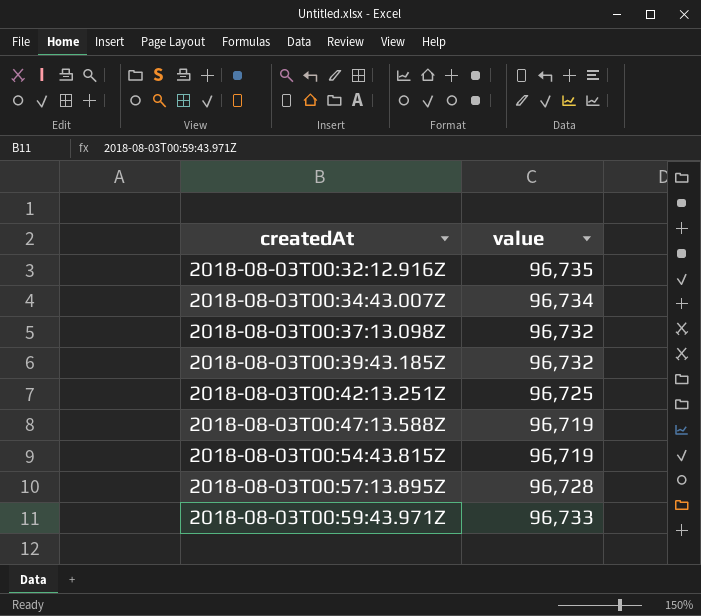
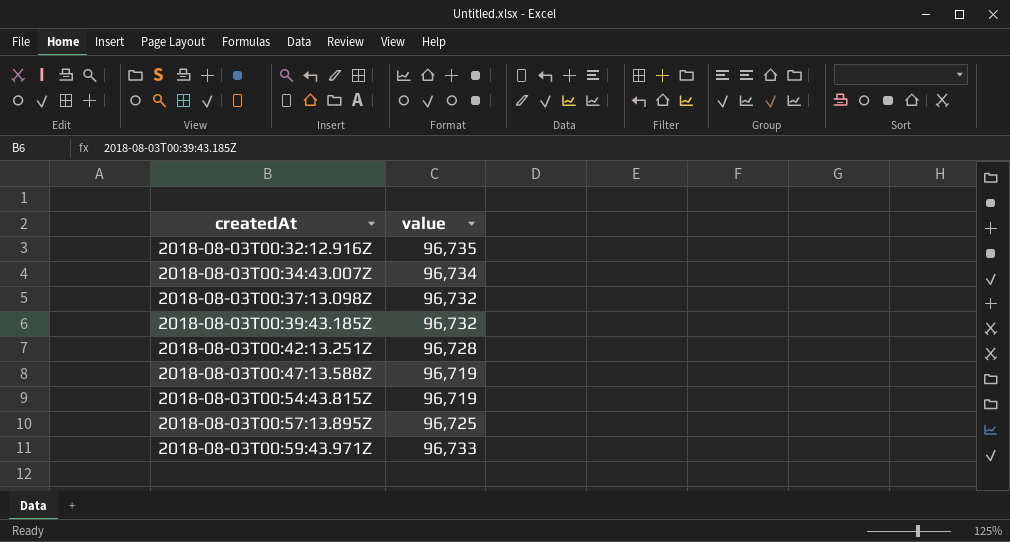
2018-08-03T00:42:13.251Z | value: 96,725 -> 96,728
2018-08-03T00:57:13.895Z | value: 96,728 -> 96,725

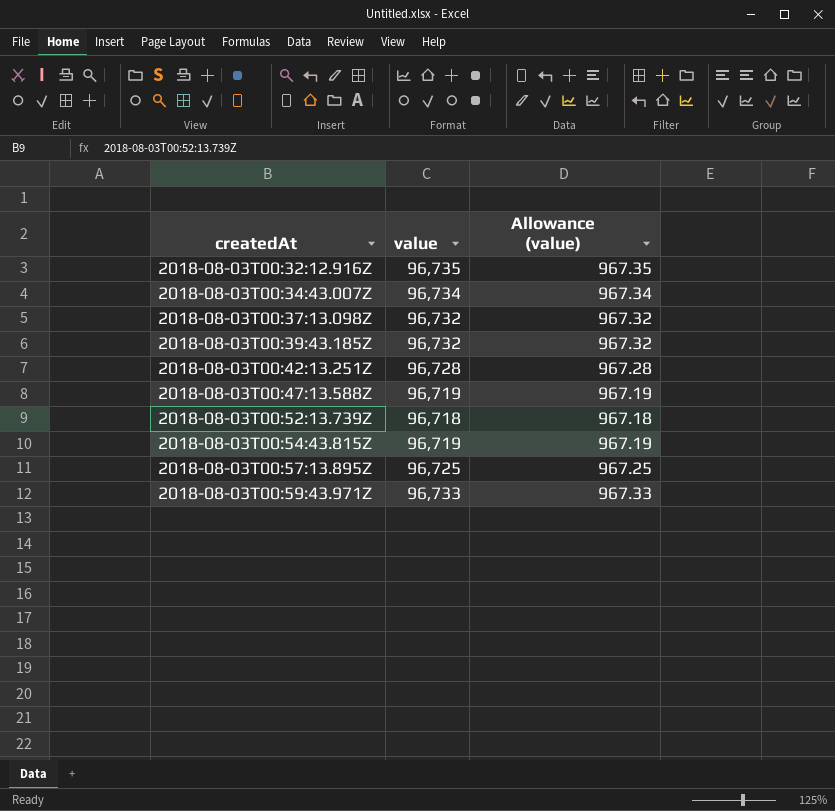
column Allowance (value) | formula: none -> [value] * 0.01
row 2018-08-03T00:52:13.739Z: none -> 96,718 | 967.18

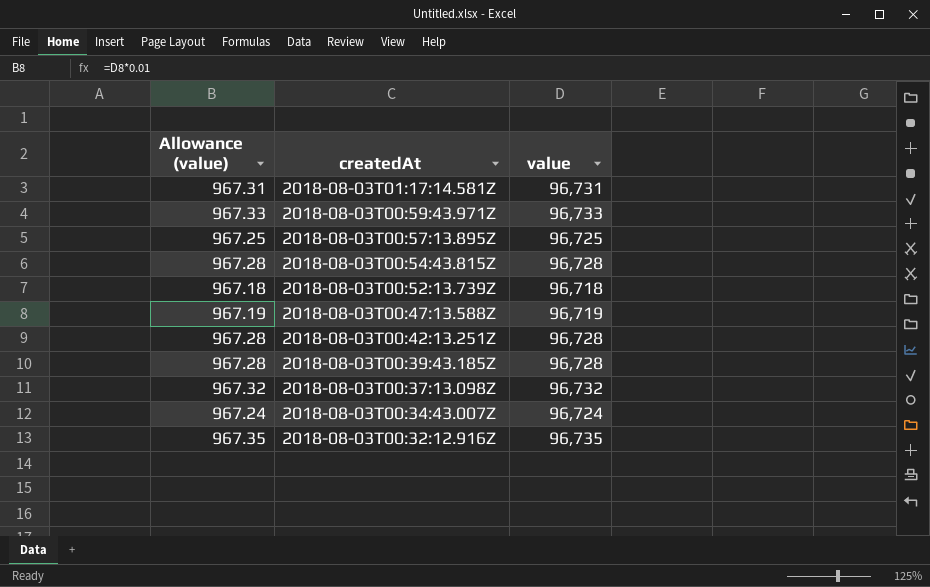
row order: createdAt ascending -> createdAt descending
column Allowance (value) | position: 3 -> 1
row 2018-08-03T01:17:14.581Z: none -> 967.31 | 96,731
2018-08-03T00:54:43.815Z | Allowance (value): 967.19 -> 967.28
2018-08-03T00:54:43.815Z | value: 96,719 -> 96,728
2018-08-03T00:39:43.185Z | Allowance (value): 967.32 -> 967.28
2018-08-03T00:39:43.185Z | value: 96,732 -> 96,728
2018-08-03T00:34:43.007Z | Allowance (value): 967.34 -> 967.24
2018-08-03T00:34:43.007Z | value: 96,734 -> 96,724

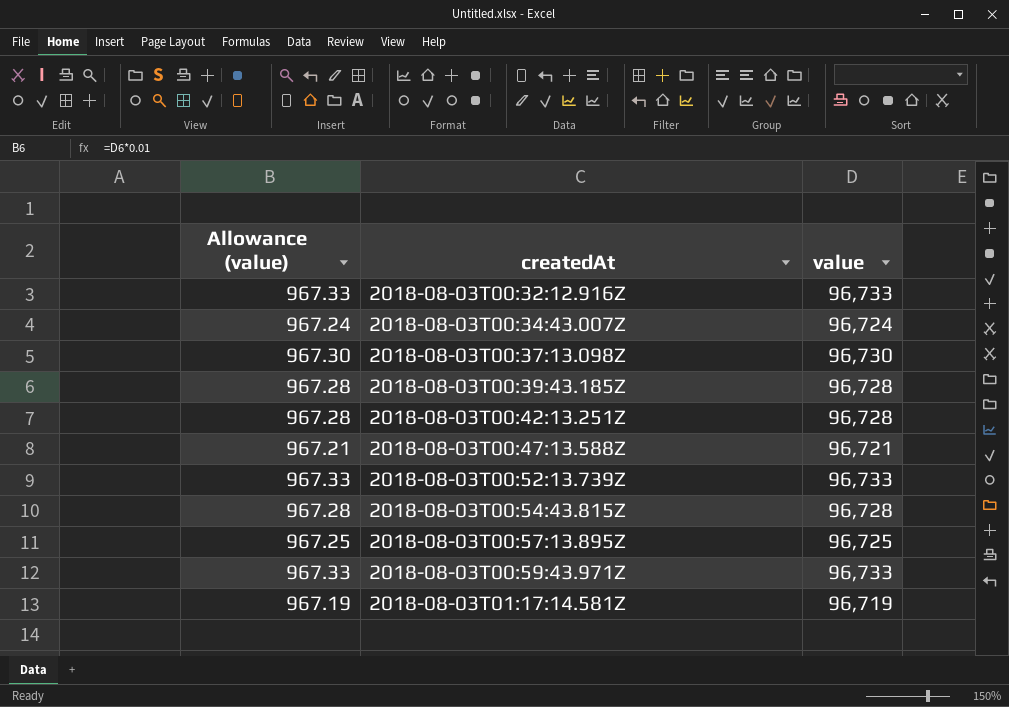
row order: createdAt descending -> createdAt ascending
2018-08-03T00:32:12.916Z | Allowance (value): 967.35 -> 967.33
2018-08-03T00:32:12.916Z | value: 96,735 -> 96,733
2018-08-03T00:37:13.098Z | Allowance (value): 967.32 -> 967.30
2018-08-03T00:37:13.098Z | value: 96,732 -> 96,730
2018-08-03T00:47:13.588Z | Allowance (value): 967.19 -> 967.21
2018-08-03T00:47:13.588Z | value: 96,719 -> 96,721
2018-08-03T00:52:13.739Z | Allowance (value): 967.18 -> 967.33
2018-08-03T00:52:13.739Z | value: 96,718 -> 96,733
2018-08-03T01:17:14.581Z | Allowance (value): 967.31 -> 967.19
2018-08-03T01:17:14.581Z | value: 96,731 -> 96,719

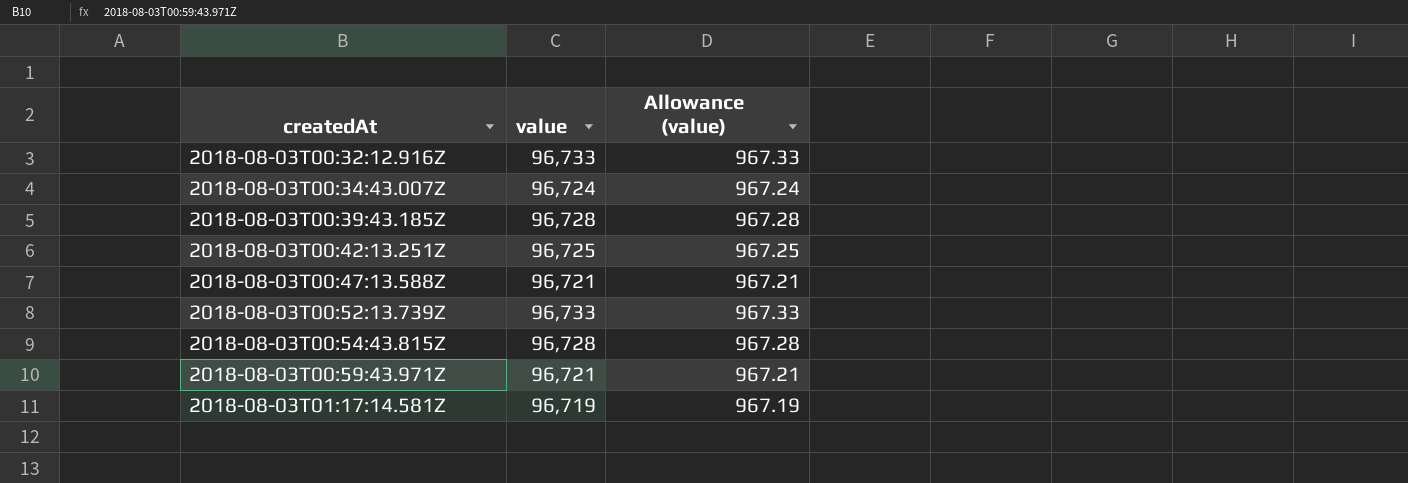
column Allowance (value) | position: 1 -> 3
row 2018-08-03T00:37:13.098Z: 967.30 | 96,730 -> none
row 2018-08-03T00:57:13.895Z: 967.25 | 96,725 -> none
2018-08-03T00:42:13.251Z | value: 96,728 -> 96,725
2018-08-03T00:42:13.251Z | Allowance (value): 967.28 -> 967.25
2018-08-03T00:59:43.971Z | value: 96,733 -> 96,721
2018-08-03T00:59:43.971Z | Allowance (value): 967.33 -> 967.21

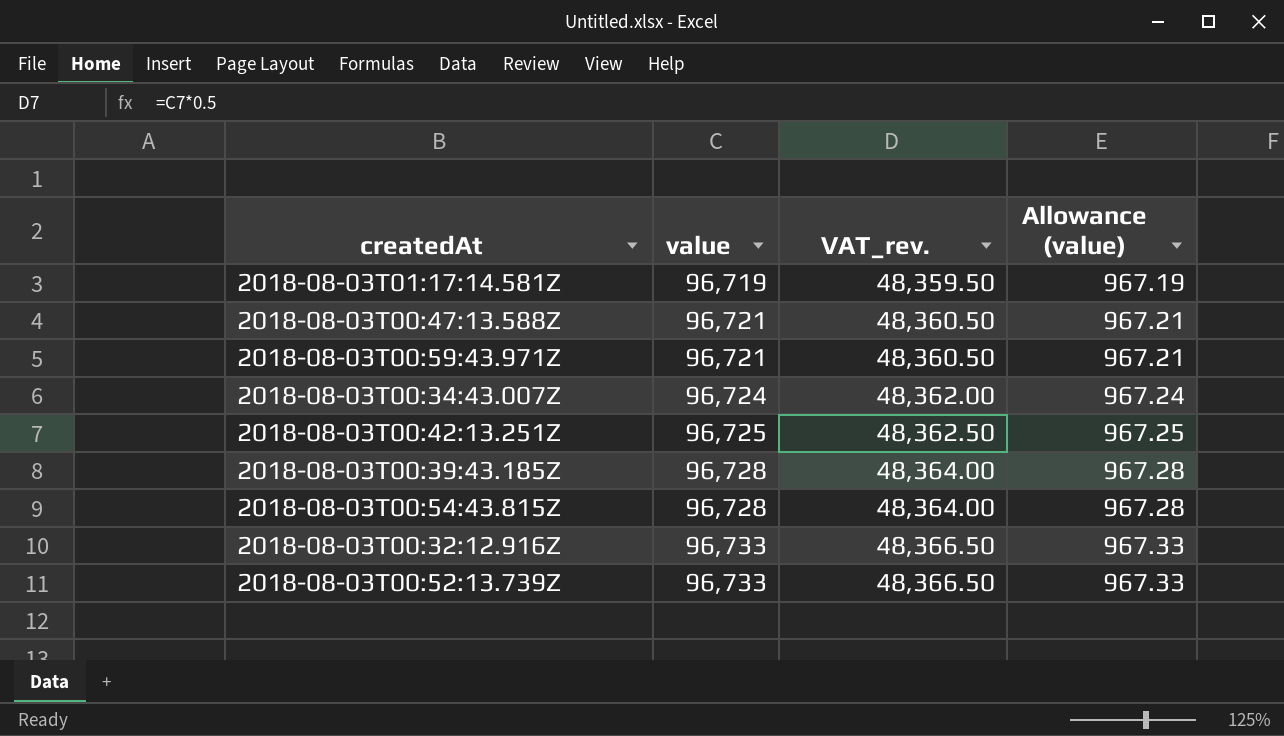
row order: createdAt ascending -> value ascending
column VAT_rev. | formula: none -> [value] * 0.5

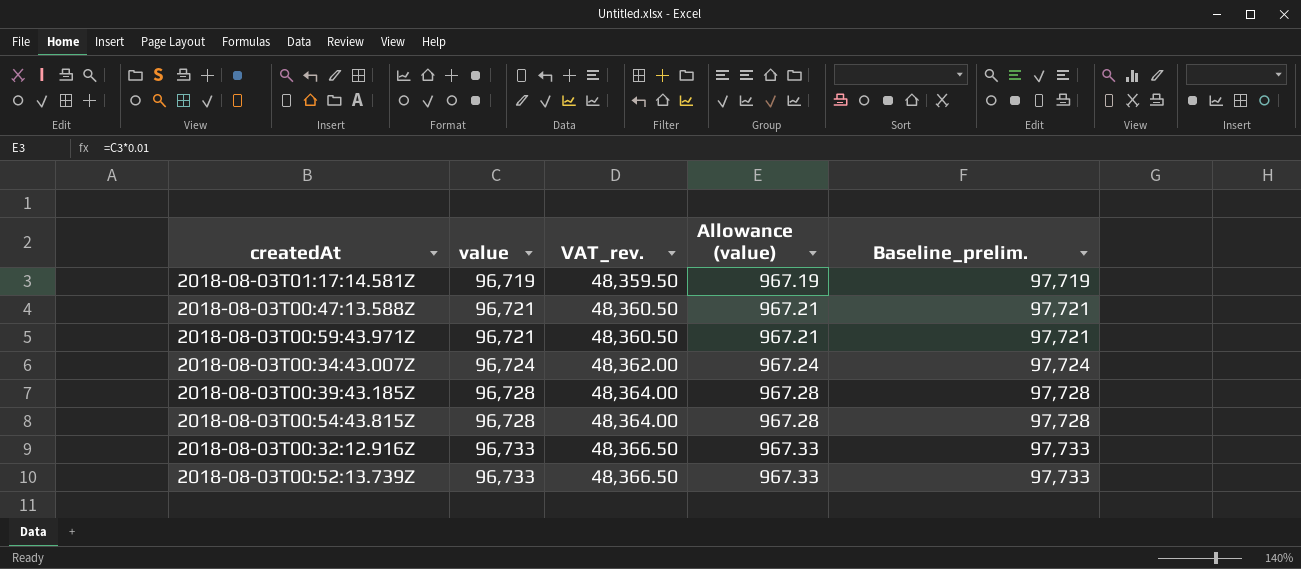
column Baseline_prelim. | formula: none -> [value] + 1000
row 2018-08-03T00:42:13.251Z: 96,725 | 48,362.50 | 967.25 -> none

